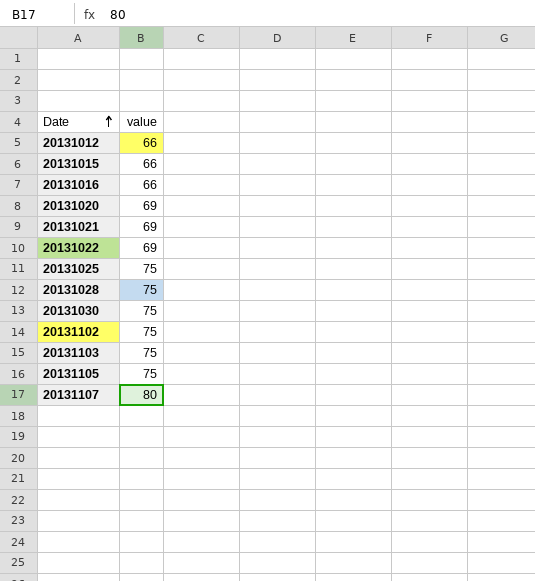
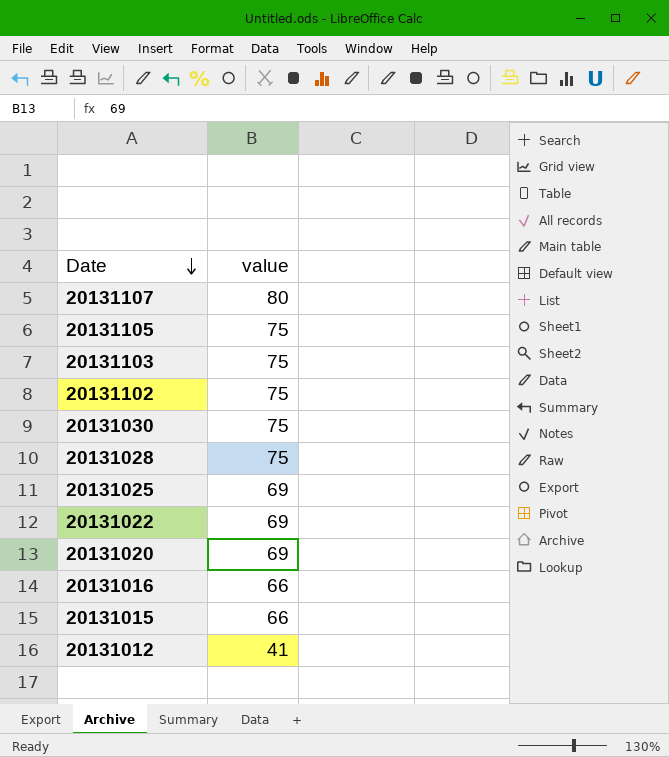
row order: Date ascending -> Date descending
row 20131021: 69 -> none
20131025 | value: 75 -> 69
20131012 | value: 66 -> 41

